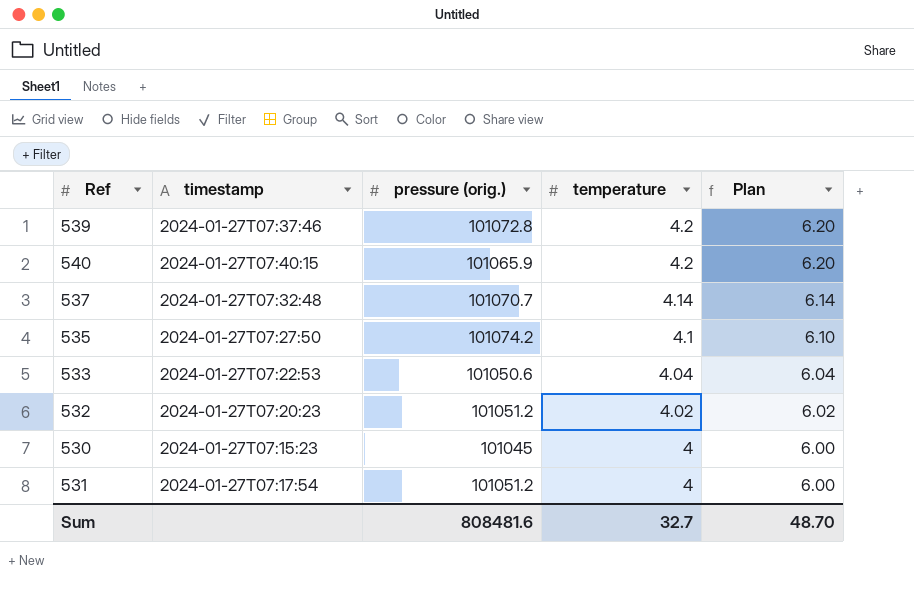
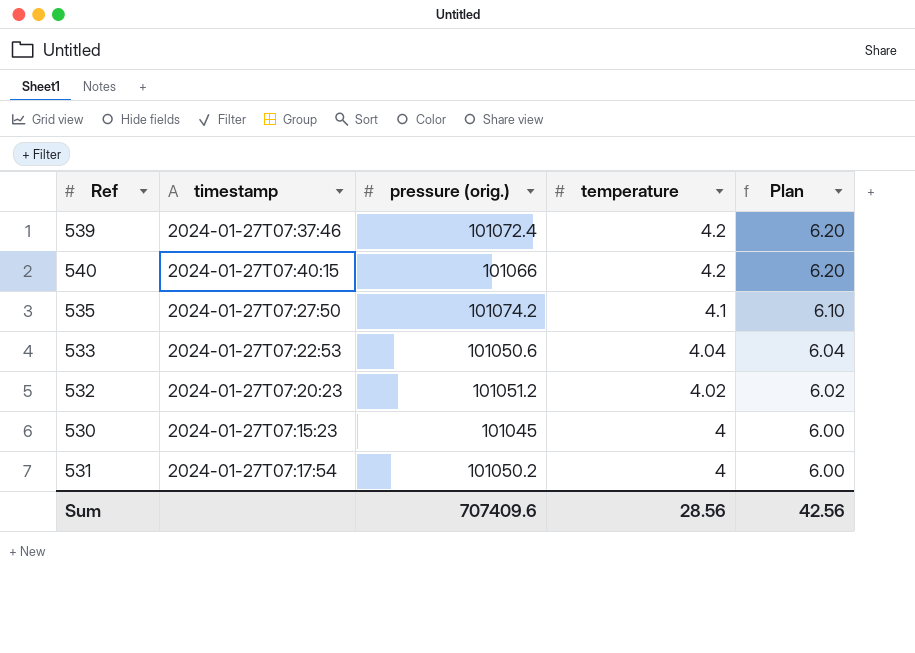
row 537: 2024-01-27T07:32:48 | 101070.7 | 4.14 | 6.14 -> none
539 | pressure (orig.): 101072.8 -> 101072.4
540 | pressure (orig.): 101065.9 -> 101066
531 | pressure (orig.): 101051.2 -> 101050.2
Sum | pressure (orig.): 808481.6 -> 707409.6
Sum | temperature: 32.7 -> 28.56
Sum | Plan: 48.70 -> 42.56

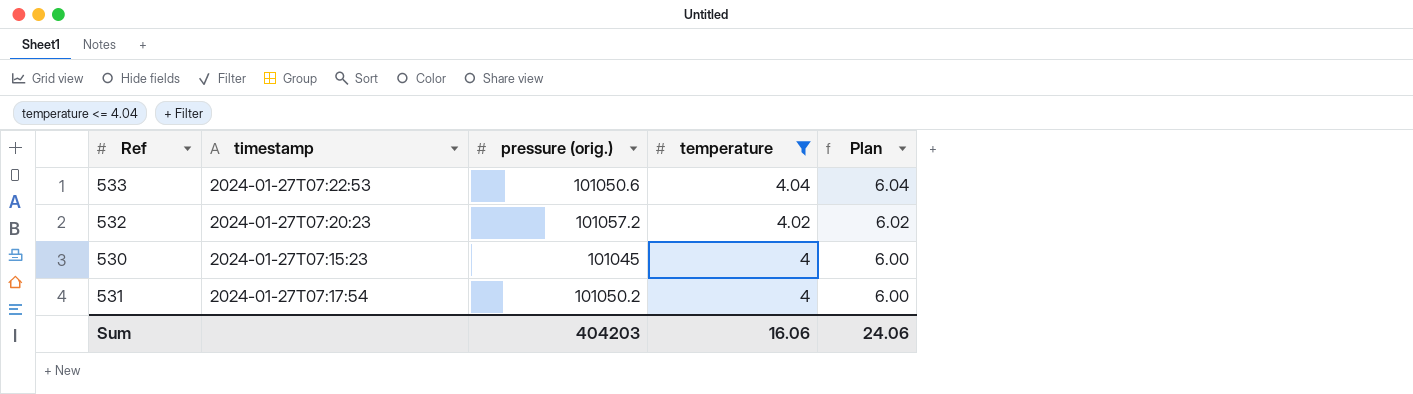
filter: none -> temperature <= 4.04
532 | pressure (orig.): 101051.2 -> 101057.2
Sum | pressure (orig.): 707409.6 -> 404203
Sum | temperature: 28.56 -> 16.06
Sum | Plan: 42.56 -> 24.06

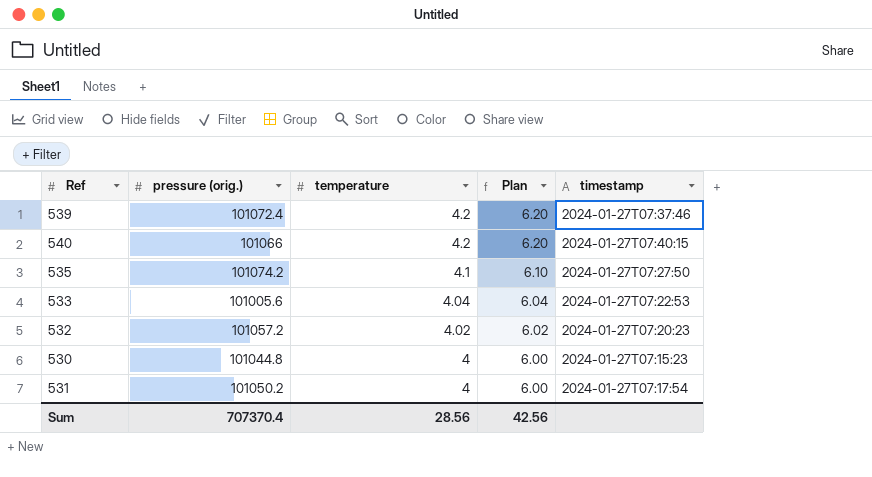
filter: temperature <= 4.04 -> none
column timestamp | position: 2 -> 5
533 | pressure (orig.): 101050.6 -> 101005.6
530 | pressure (orig.): 101045 -> 101044.8
Sum | pressure (orig.): 404203 -> 707370.4
Sum | temperature: 16.06 -> 28.56
Sum | Plan: 24.06 -> 42.56

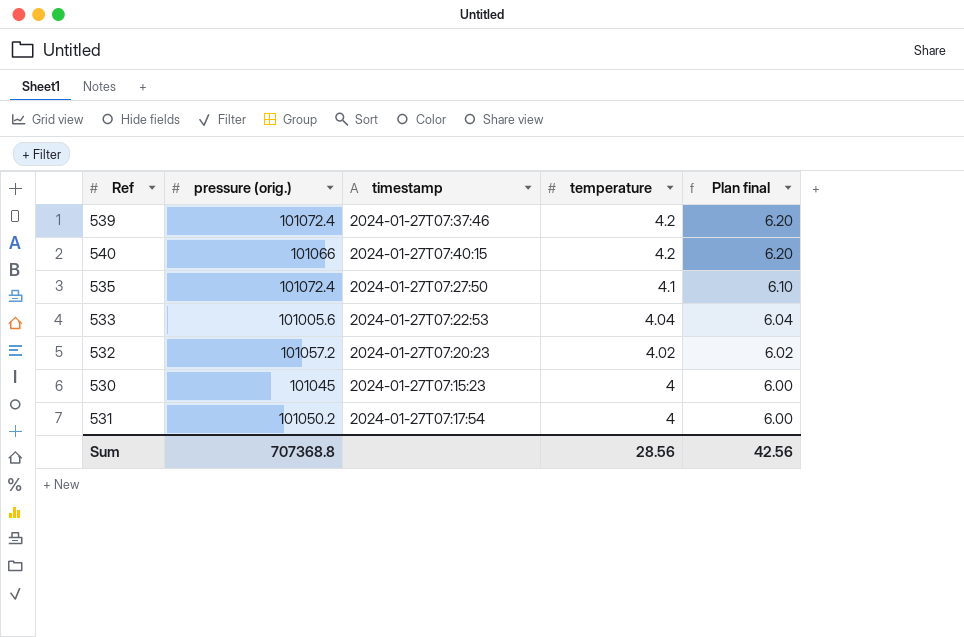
column timestamp | position: 5 -> 3
column name: Plan -> Plan final
535 | pressure (orig.): 101074.2 -> 101072.4
530 | pressure (orig.): 101044.8 -> 101045
Sum | pressure (orig.): 707370.4 -> 707368.8

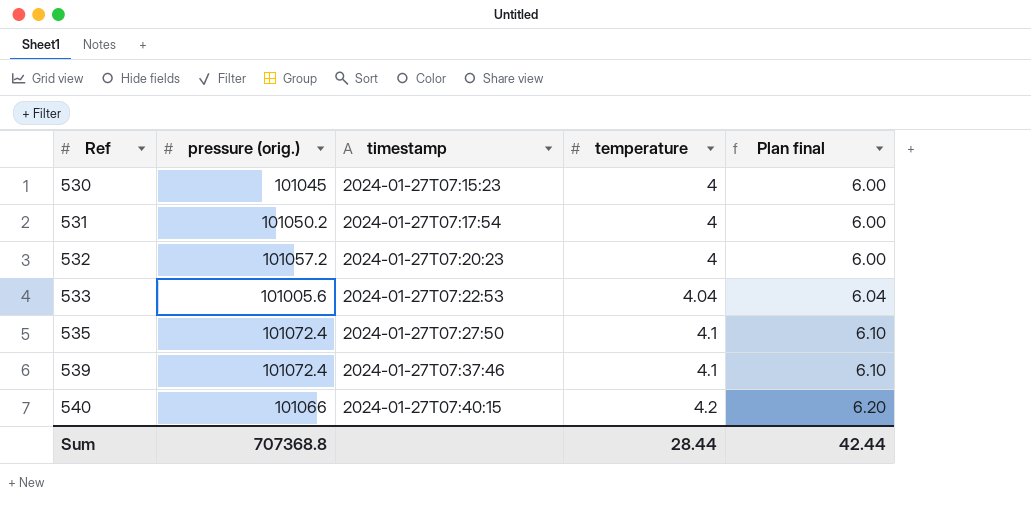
row order: temperature descending -> Ref ascending
532 | temperature: 4.02 -> 4
532 | Plan final: 6.02 -> 6.00
539 | temperature: 4.2 -> 4.1
539 | Plan final: 6.20 -> 6.10
Sum | temperature: 28.56 -> 28.44
Sum | Plan final: 42.56 -> 42.44

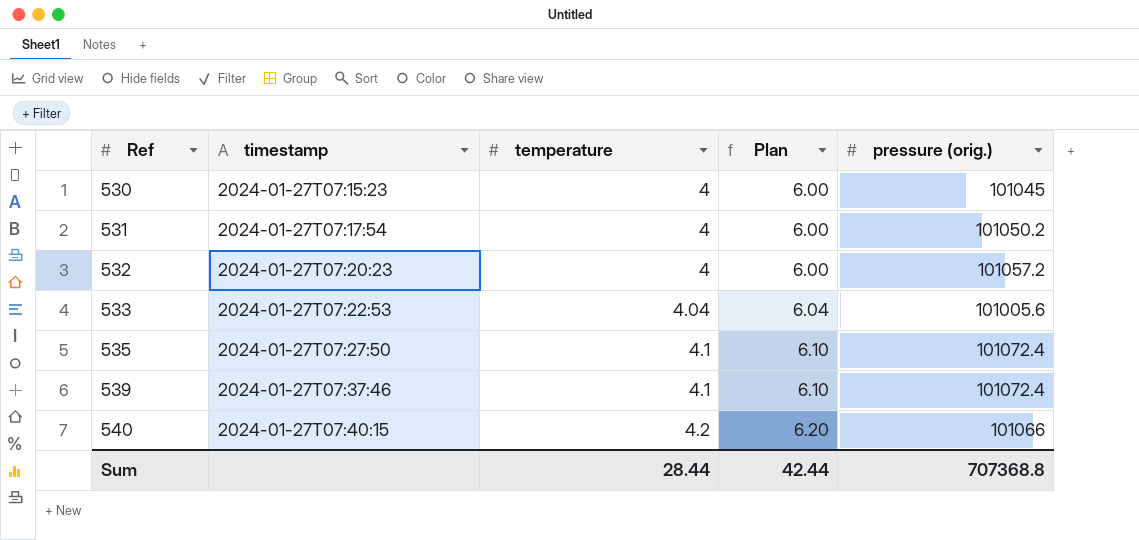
column name: Plan final -> Plan
column pressure (orig.) | position: 2 -> 5

